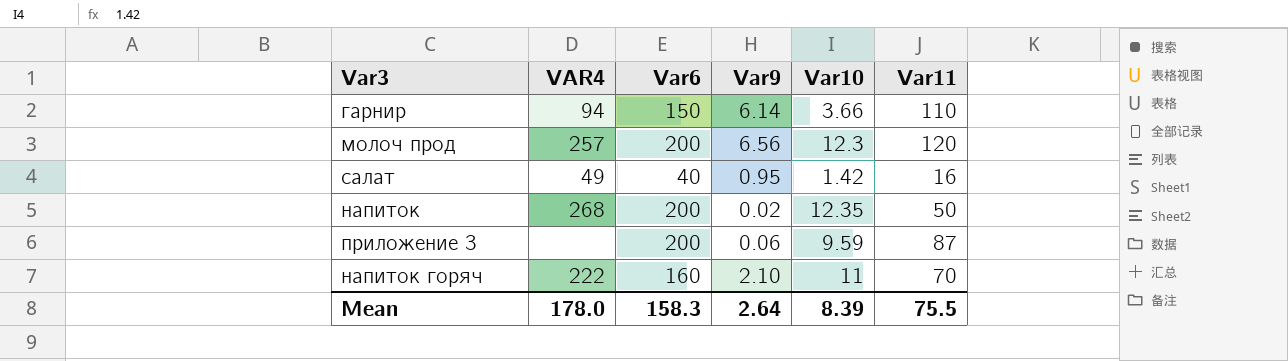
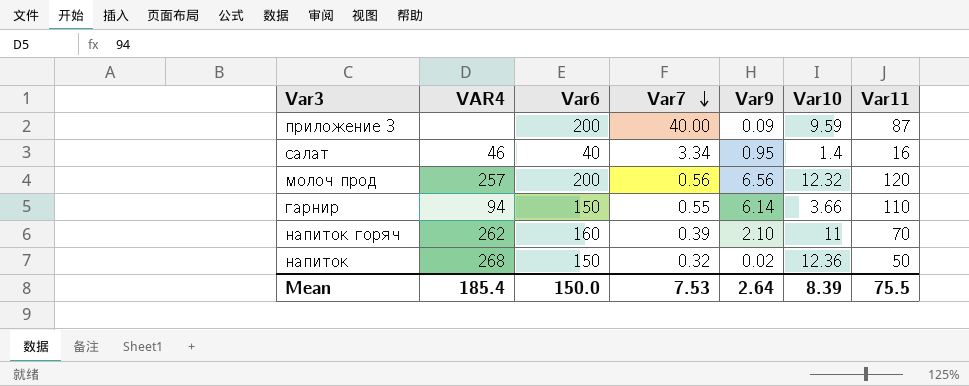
row order: none -> Var7 descending
column Var7 | position: none -> 4
приложение 3 | Var9: 0.06 -> 0.09
салат | VAR4: 49 -> 46
салат | Var10: 1.42 -> 1.4
молоч прод | Var10: 12.3 -> 12.32
напиток горяч | VAR4: 222 -> 262
напиток | Var6: 200 -> 150
напиток | Var10: 12.35 -> 12.36
Mean | VAR4: 178.0 -> 185.4
Mean | Var6: 158.3 -> 150.0

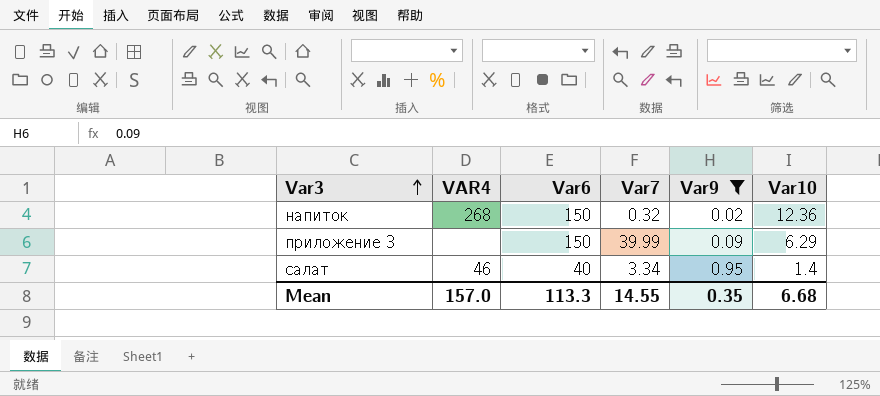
filter: none -> Var9 <= 0.95
row order: Var7 descending -> Var3 ascending
column Var11 | position: 7 -> none
приложение 3 | Var6: 200 -> 150
приложение 3 | Var7: 40.00 -> 39.99
приложение 3 | Var10: 9.59 -> 6.29
Mean | VAR4: 185.4 -> 157.0
Mean | Var6: 150.0 -> 113.3
Mean | Var7: 7.53 -> 14.55
Mean | Var9: 2.64 -> 0.35
Mean | Var10: 8.39 -> 6.68

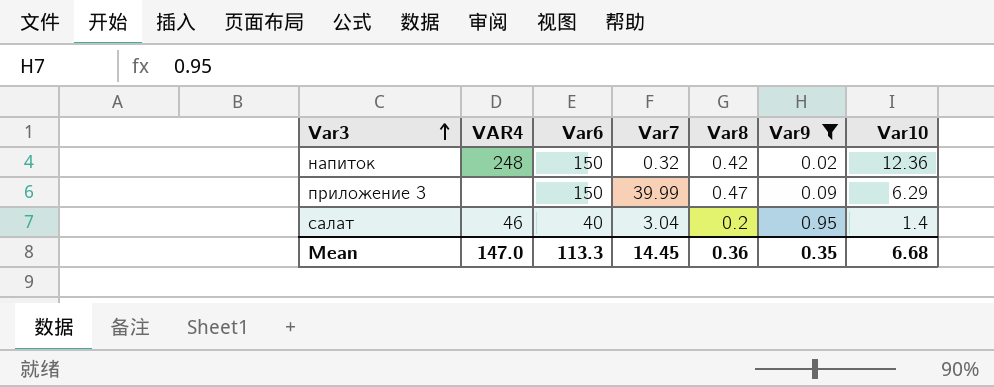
column Var8 | position: none -> 5
напиток | VAR4: 268 -> 248
салат | Var7: 3.34 -> 3.04
Mean | VAR4: 157.0 -> 147.0
Mean | Var7: 14.55 -> 14.45

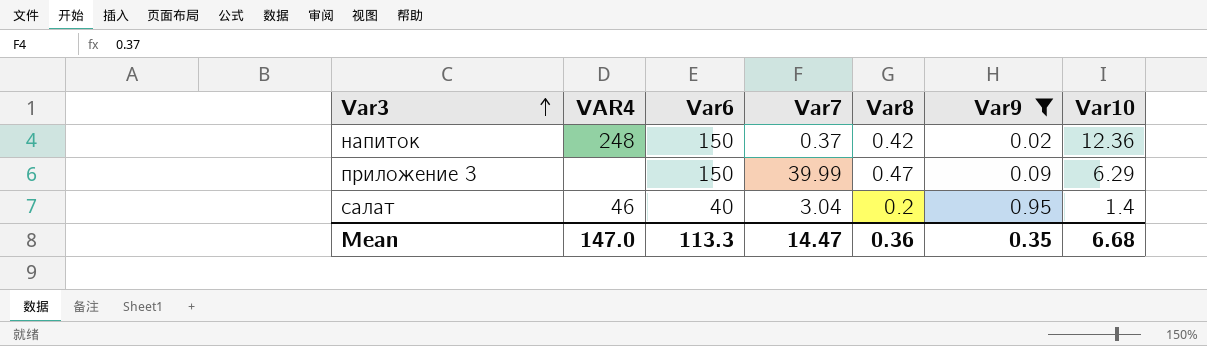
напиток | Var7: 0.32 -> 0.37
Mean | Var7: 14.45 -> 14.47

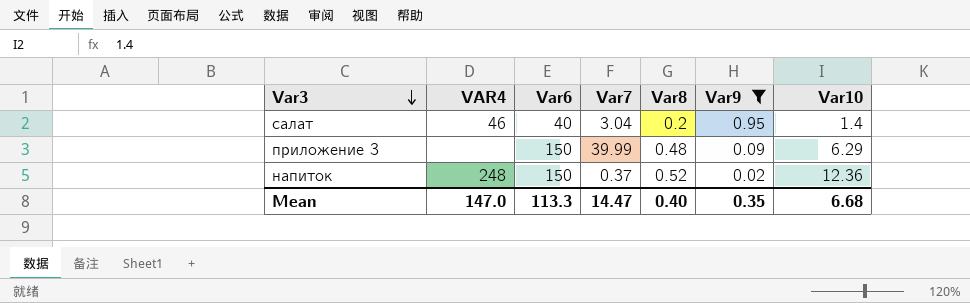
row order: Var3 ascending -> Var3 descending
приложение 3 | Var8: 0.47 -> 0.48
напиток | Var8: 0.42 -> 0.52
Mean | Var8: 0.36 -> 0.40

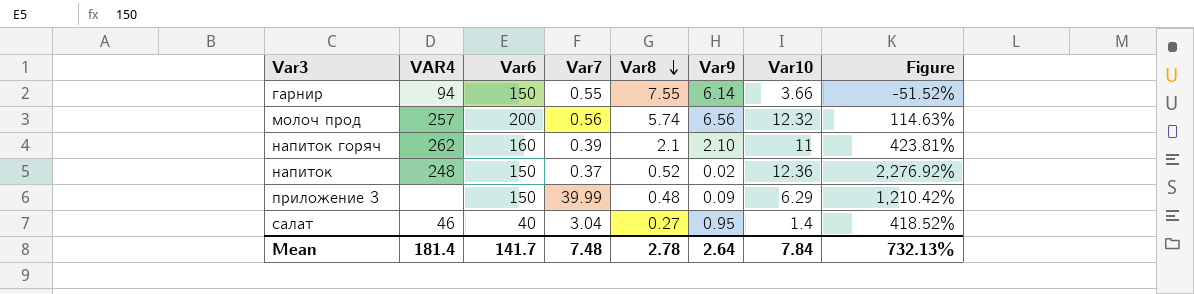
filter: Var9 <= 0.95 -> none
row order: Var3 descending -> Var8 descending
column Figure | formula: none -> ([Var10] - [Var8]) / [Var8]
салат | Var8: 0.2 -> 0.27
Mean | VAR4: 147.0 -> 181.4
Mean | Var6: 113.3 -> 141.7
Mean | Var7: 14.47 -> 7.48
Mean | Var8: 0.40 -> 2.78
Mean | Var9: 0.35 -> 2.64
Mean | Var10: 6.68 -> 7.84

